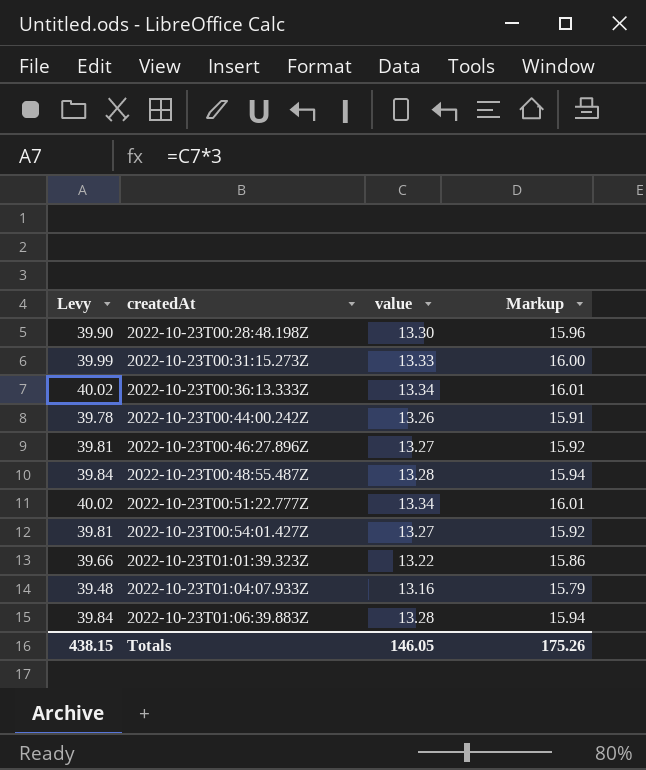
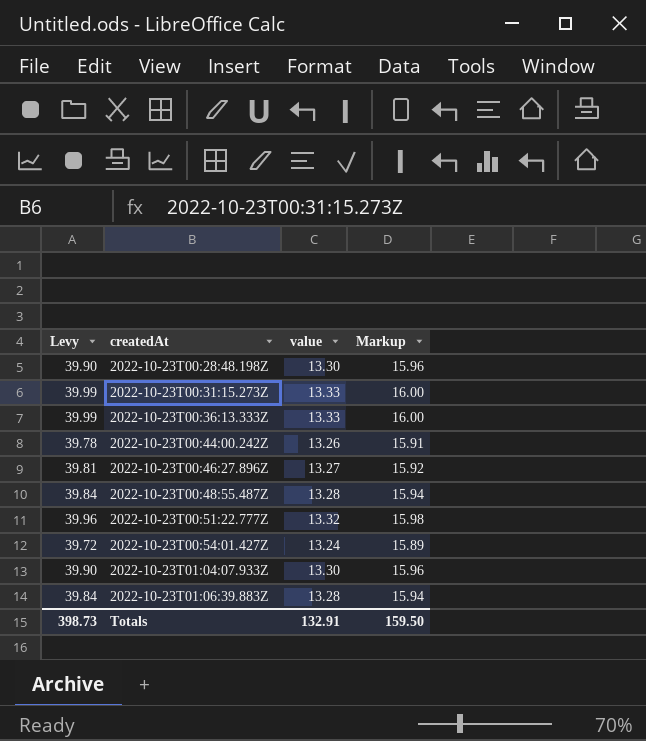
row 2022-10-23T01:01:39.323Z: 39.66 | 13.22 | 15.86 -> none
2022-10-23T00:36:13.333Z | Levy: 40.02 -> 39.99
2022-10-23T00:36:13.333Z | value: 13.34 -> 13.33
2022-10-23T00:36:13.333Z | Markup: 16.01 -> 16.00
2022-10-23T00:51:22.777Z | Levy: 40.02 -> 39.96
2022-10-23T00:51:22.777Z | value: 13.34 -> 13.32
2022-10-23T00:51:22.777Z | Markup: 16.01 -> 15.98
2022-10-23T00:54:01.427Z | Levy: 39.81 -> 39.72
2022-10-23T00:54:01.427Z | value: 13.27 -> 13.24
2022-10-23T00:54:01.427Z | Markup: 15.92 -> 15.89
2022-10-23T01:04:07.933Z | Levy: 39.48 -> 39.90
2022-10-23T01:04:07.933Z | value: 13.16 -> 13.30
2022-10-23T01:04:07.933Z | Markup: 15.79 -> 15.96
Totals | Levy: 438.15 -> 398.73
Totals | value: 146.05 -> 132.91
Totals | Markup: 175.26 -> 159.50

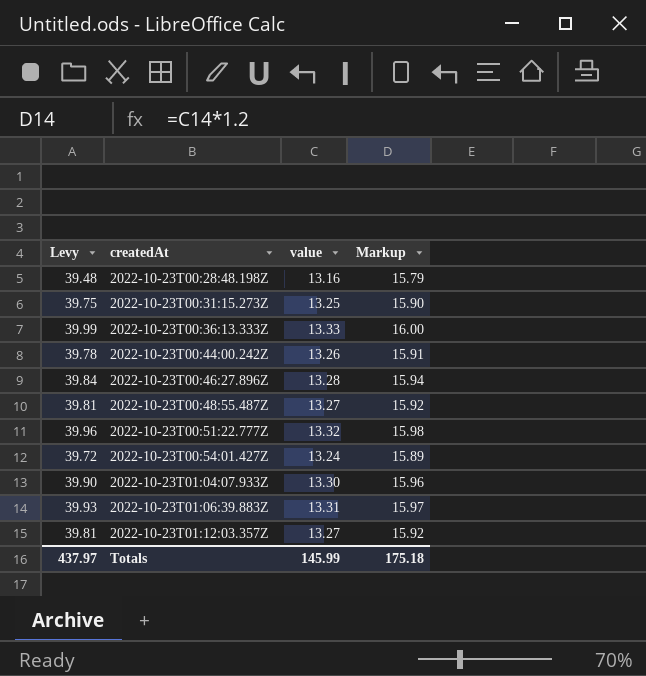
2022-10-23T00:28:48.198Z | Levy: 39.90 -> 39.48
2022-10-23T00:28:48.198Z | value: 13.30 -> 13.16
2022-10-23T00:28:48.198Z | Markup: 15.96 -> 15.79
2022-10-23T00:31:15.273Z | Levy: 39.99 -> 39.75
2022-10-23T00:31:15.273Z | value: 13.33 -> 13.25
2022-10-23T00:31:15.273Z | Markup: 16.00 -> 15.90
2022-10-23T00:46:27.896Z | Levy: 39.81 -> 39.84
2022-10-23T00:46:27.896Z | value: 13.27 -> 13.28
2022-10-23T00:46:27.896Z | Markup: 15.92 -> 15.94
2022-10-23T00:48:55.487Z | Levy: 39.84 -> 39.81
2022-10-23T00:48:55.487Z | value: 13.28 -> 13.27
2022-10-23T00:48:55.487Z | Markup: 15.94 -> 15.92
2022-10-23T01:06:39.883Z | Levy: 39.84 -> 39.93
2022-10-23T01:06:39.883Z | value: 13.28 -> 13.31
2022-10-23T01:06:39.883Z | Markup: 15.94 -> 15.97
row 2022-10-23T01:12:03.357Z: none -> 39.81 | 13.27 | 15.92
Totals | Levy: 398.73 -> 437.97
Totals | value: 132.91 -> 145.99
Totals | Markup: 159.50 -> 175.18

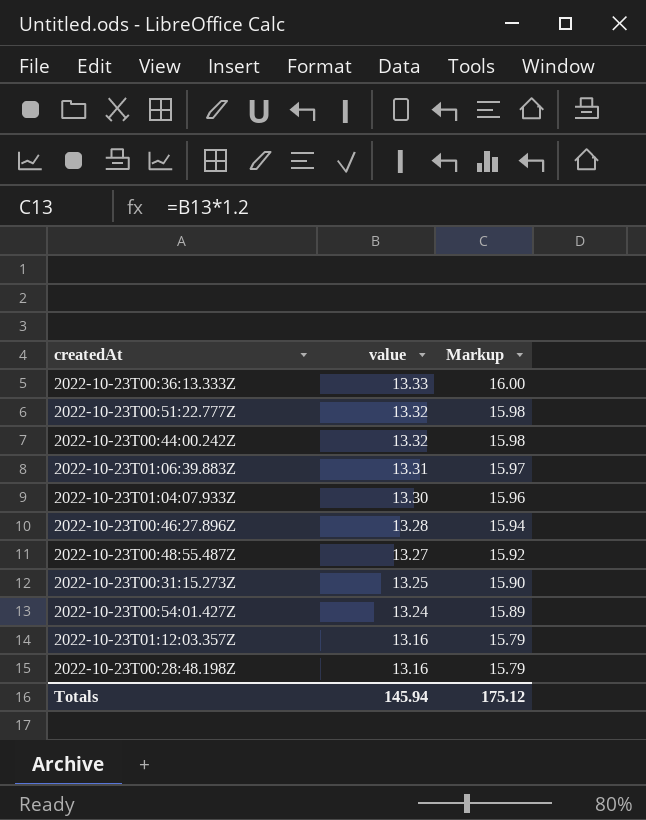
row order: createdAt ascending -> value descending
column Levy | formula: [value] * 3 -> none
2022-10-23T00:44:00.242Z | value: 13.26 -> 13.32
2022-10-23T00:44:00.242Z | Markup: 15.91 -> 15.98
2022-10-23T01:12:03.357Z | value: 13.27 -> 13.16
2022-10-23T01:12:03.357Z | Markup: 15.92 -> 15.79
Totals | value: 145.99 -> 145.94
Totals | Markup: 175.18 -> 175.12

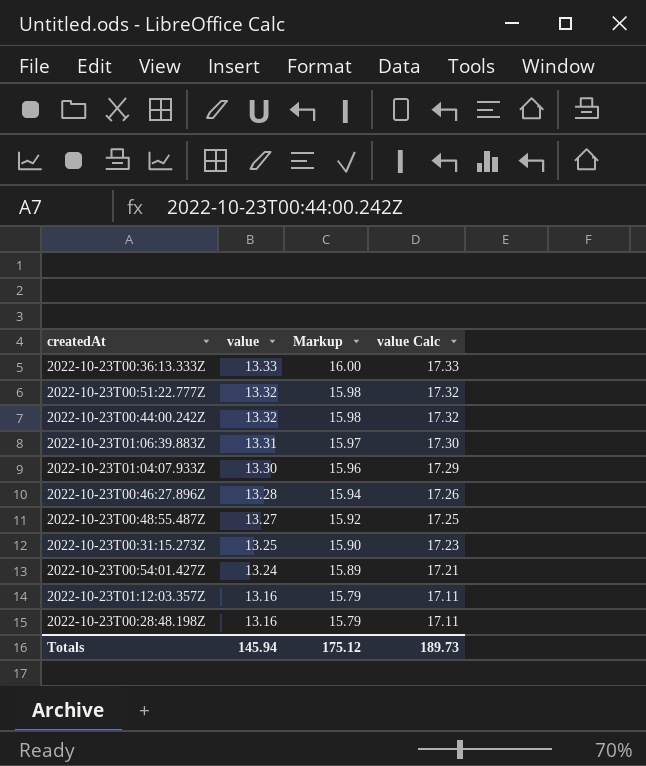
column value Calc | formula: none -> [value] * 1.3

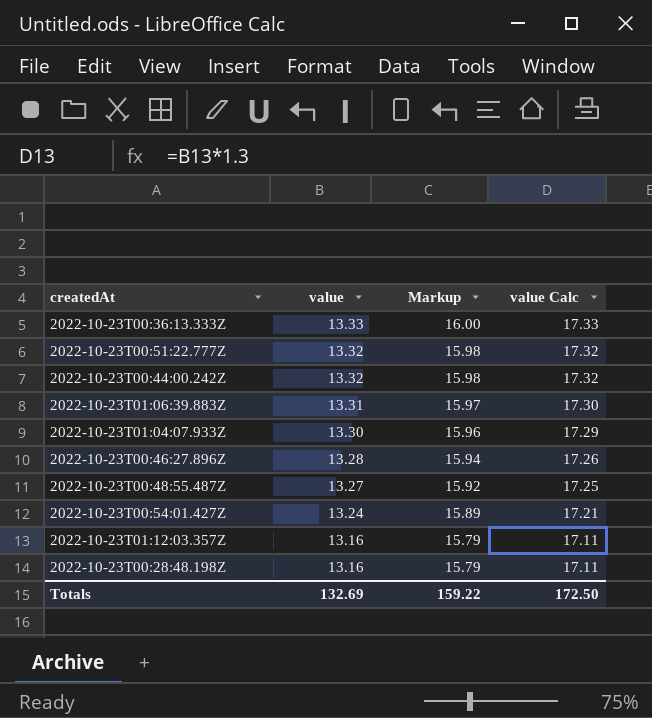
row 2022-10-23T00:31:15.273Z: 13.25 | 15.90 | 17.23 -> none
Totals | value: 145.94 -> 132.69
Totals | Markup: 175.12 -> 159.22
Totals | value Calc: 189.73 -> 172.50

